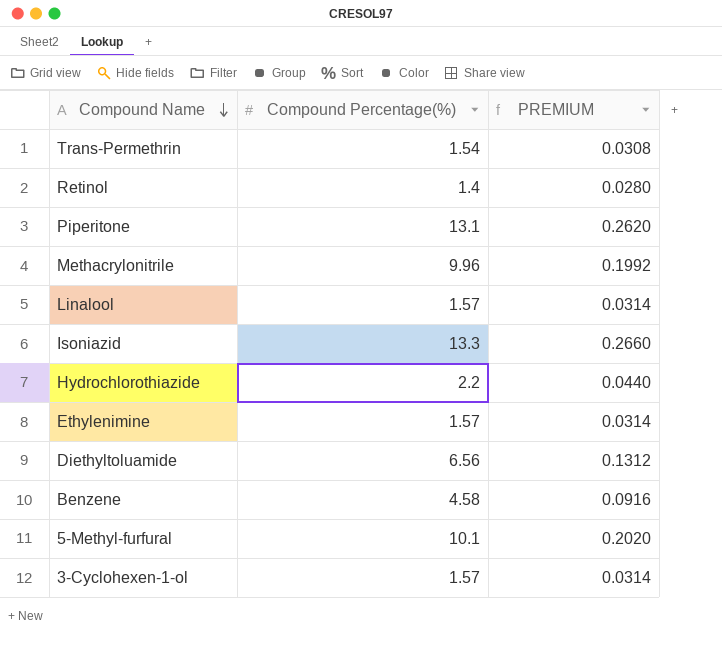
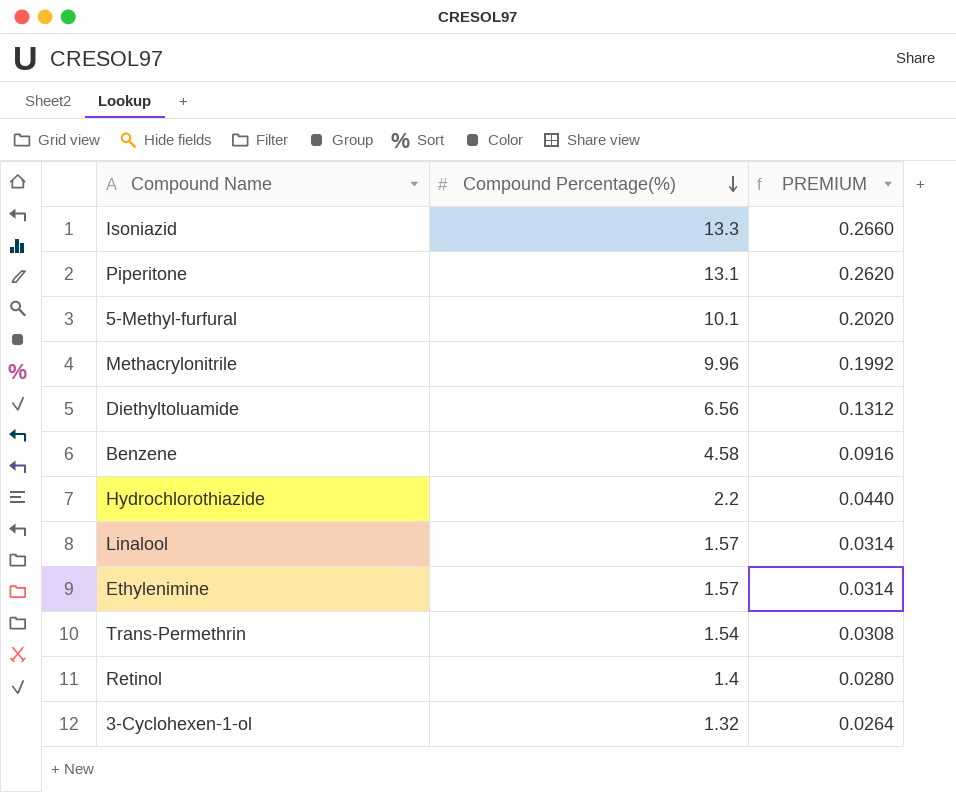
row order: Compound Name descending -> Compound Percentage(%) descending
3-Cyclohexen-1-ol | Compound Percentage(%): 1.57 -> 1.32
3-Cyclohexen-1-ol | PREMIUM: 0.0314 -> 0.0264

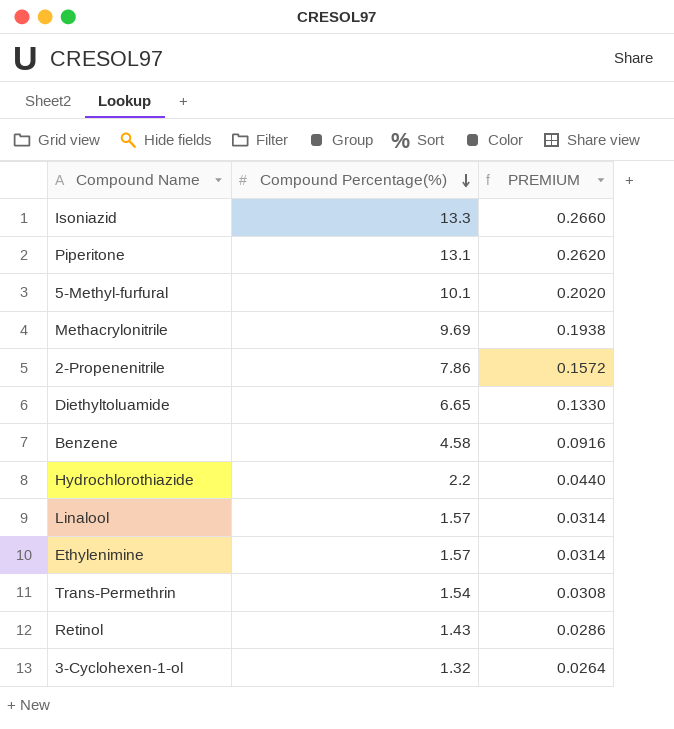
Methacrylonitrile | Compound Percentage(%): 9.96 -> 9.69
Methacrylonitrile | PREMIUM: 0.1992 -> 0.1938
row 2-Propenenitrile: none -> 7.86 | 0.1572
Diethyltoluamide | Compound Percentage(%): 6.56 -> 6.65
Diethyltoluamide | PREMIUM: 0.1312 -> 0.1330
Retinol | Compound Percentage(%): 1.4 -> 1.43
Retinol | PREMIUM: 0.0280 -> 0.0286

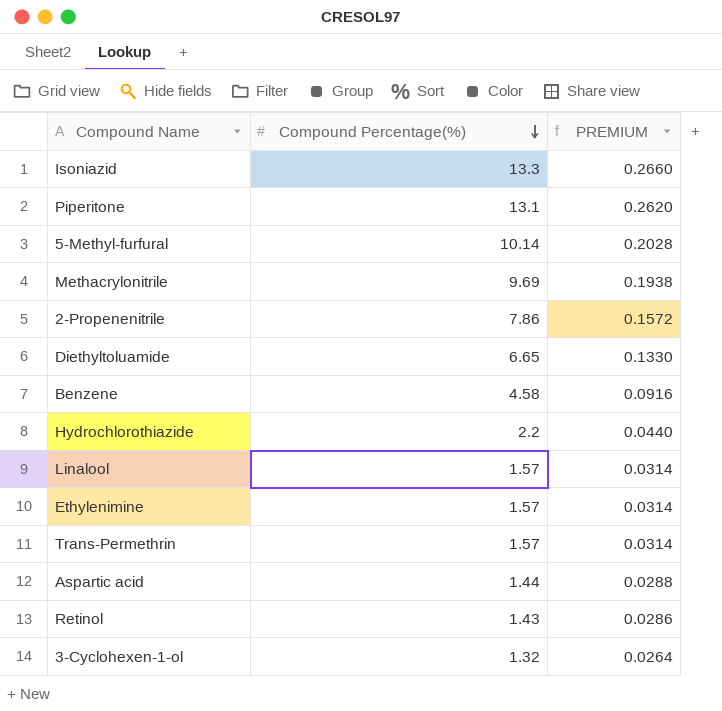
5-Methyl-furfural | Compound Percentage(%): 10.1 -> 10.14
5-Methyl-furfural | PREMIUM: 0.2020 -> 0.2028
Trans-Permethrin | Compound Percentage(%): 1.54 -> 1.57
Trans-Permethrin | PREMIUM: 0.0308 -> 0.0314
row Aspartic acid: none -> 1.44 | 0.0288

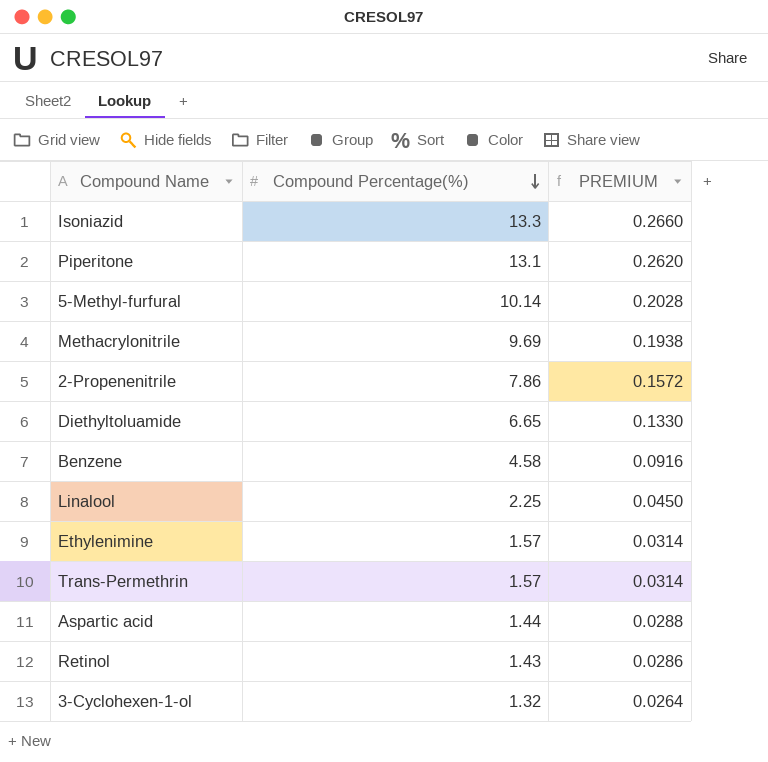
row Hydrochlorothiazide: 2.2 | 0.0440 -> none
Linalool | Compound Percentage(%): 1.57 -> 2.25
Linalool | PREMIUM: 0.0314 -> 0.0450

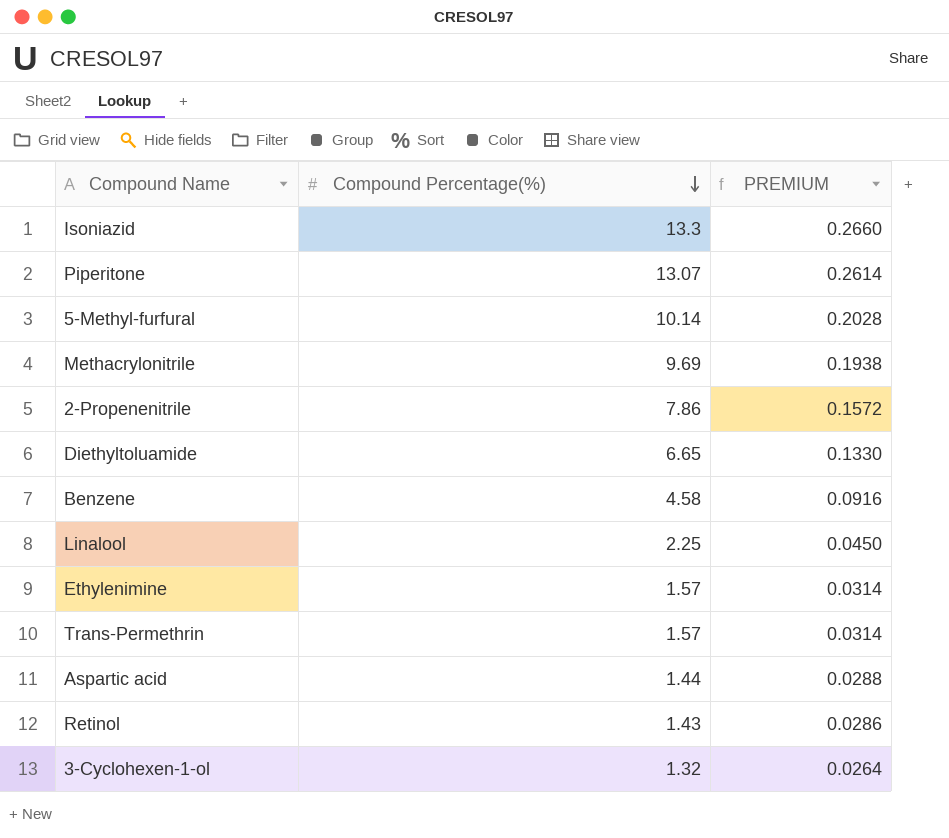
Piperitone | Compound Percentage(%): 13.1 -> 13.07
Piperitone | PREMIUM: 0.2620 -> 0.2614

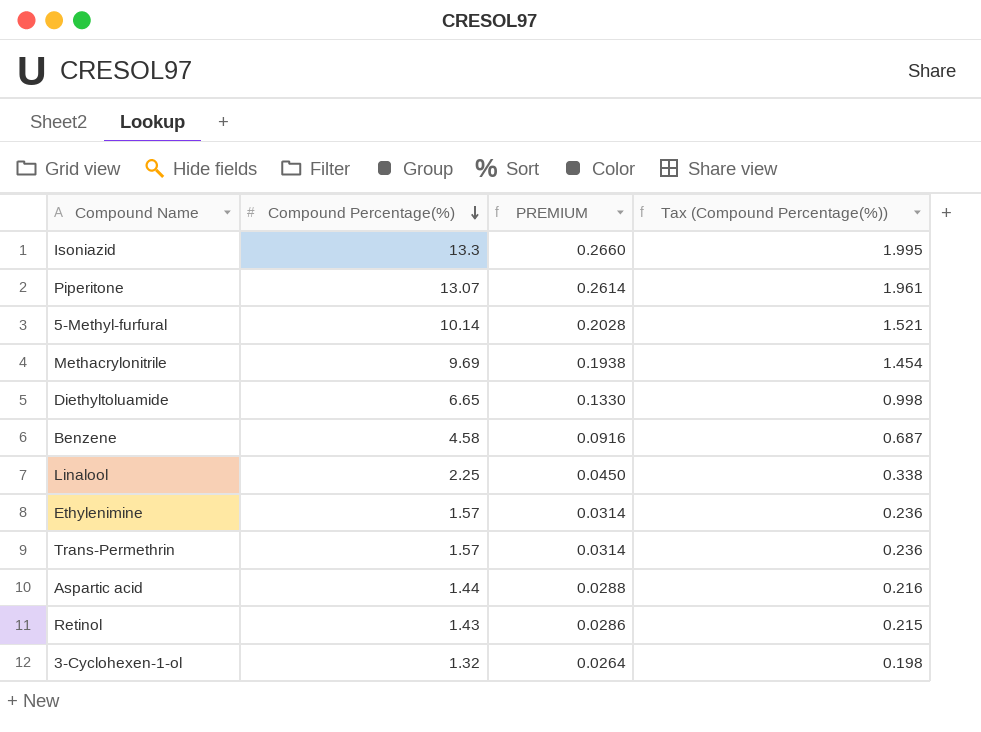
column Tax (Compound Percentage(%)) | formula: none -> [Compound Percentage(%)] * 0.15
row 2-Propenenitrile: 7.86 | 0.1572 -> none

